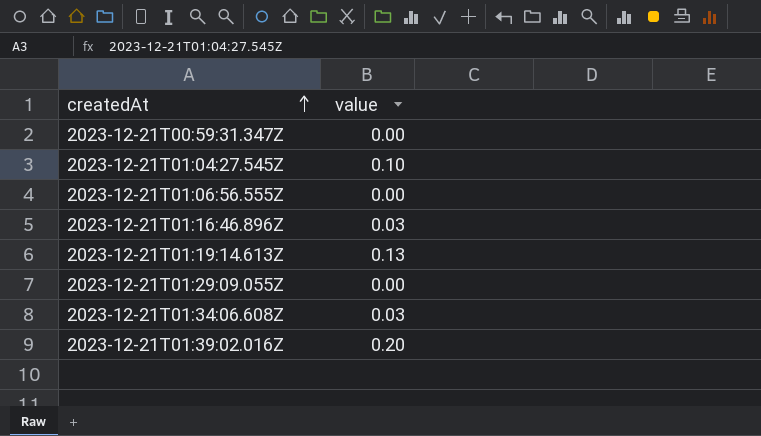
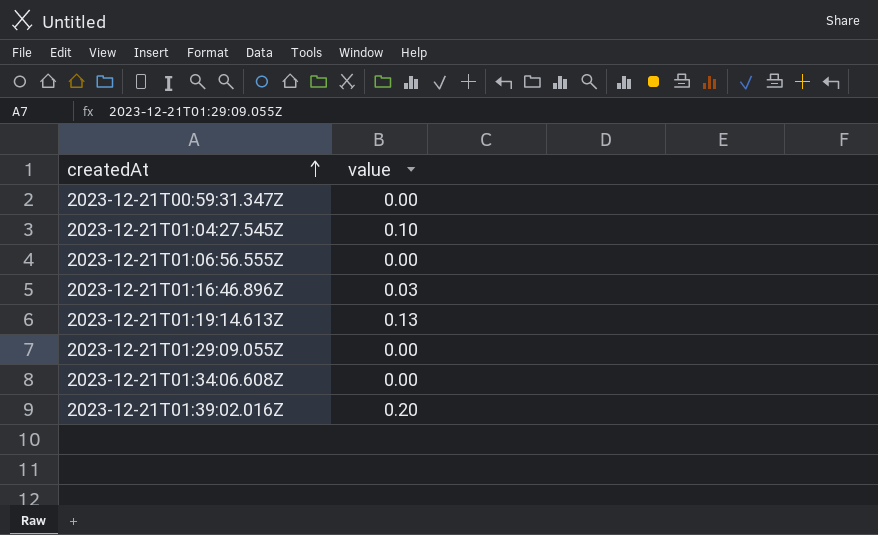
2023-12-21T01:34:06.608Z | value: 0.03 -> 0.00

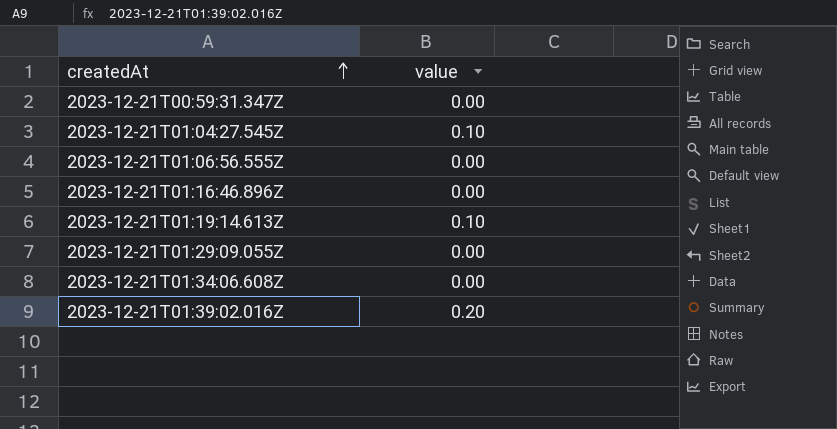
2023-12-21T01:16:46.896Z | value: 0.03 -> 0.00
2023-12-21T01:19:14.613Z | value: 0.13 -> 0.10

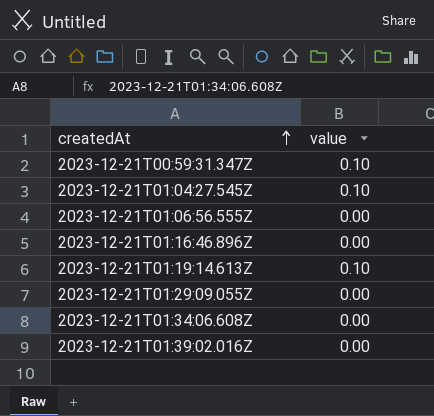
2023-12-21T00:59:31.347Z | value: 0.00 -> 0.10
2023-12-21T01:39:02.016Z | value: 0.20 -> 0.00

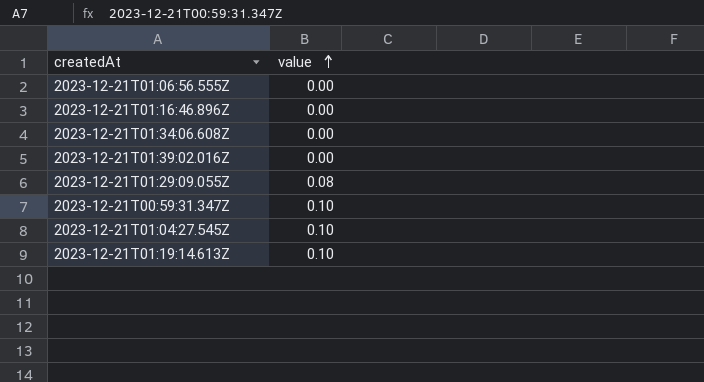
row order: createdAt ascending -> value ascending
2023-12-21T01:29:09.055Z | value: 0.00 -> 0.08

